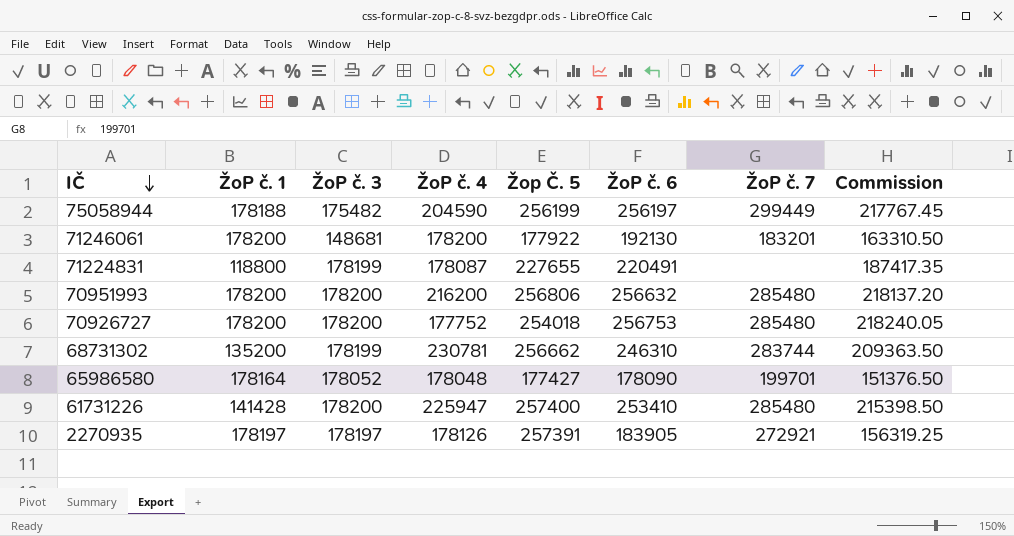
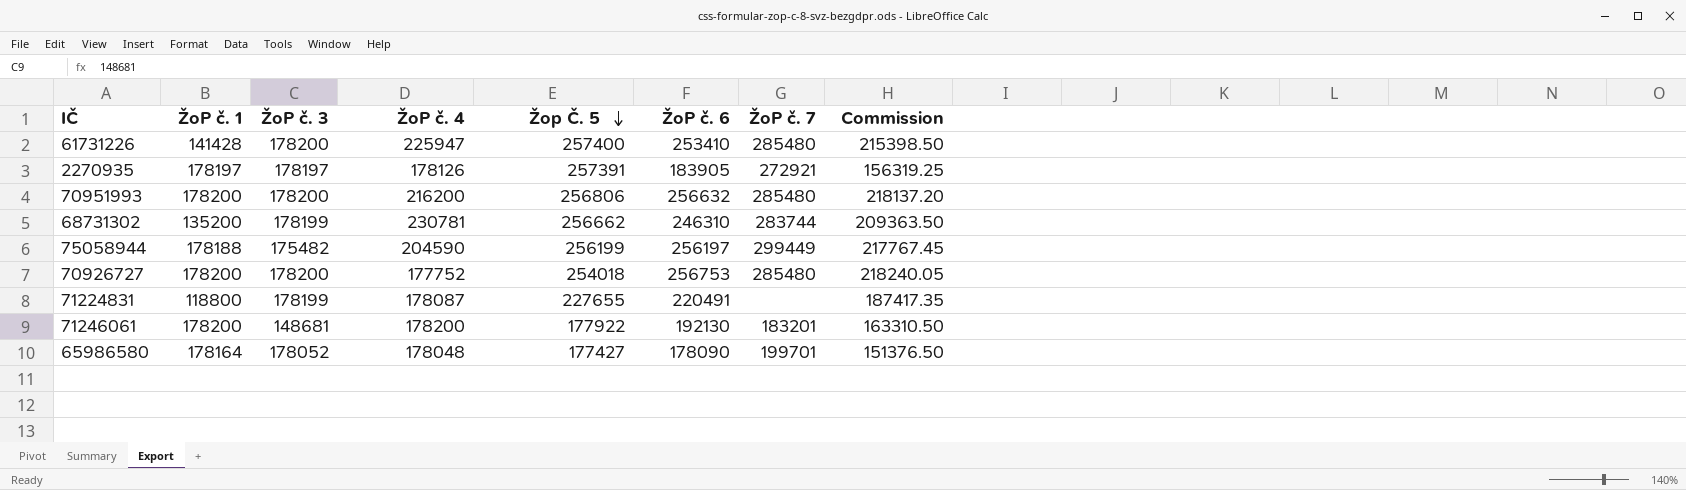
row order: IČ descending -> Žop Č. 5 descending

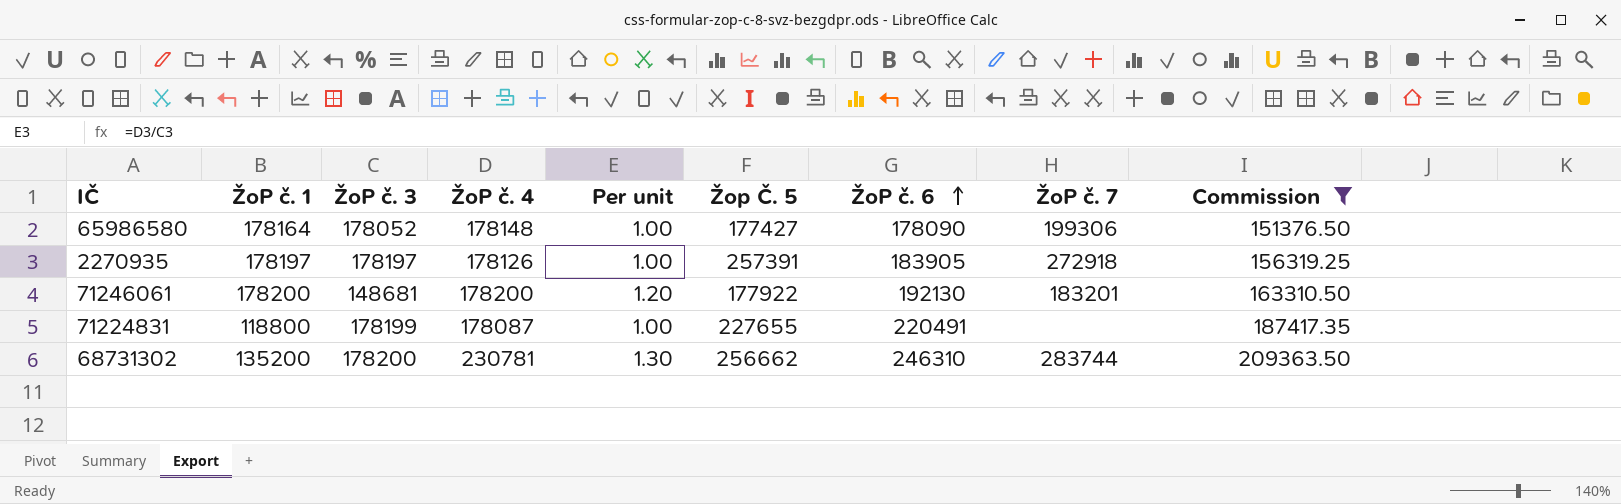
filter: none -> Commission <= 209363.50
row order: Žop Č. 5 descending -> ŽoP č. 6 ascending
column Per unit | formula: none -> [ŽoP č. 4] / [ŽoP č. 3]
65986580 | ŽoP č. 4: 178048 -> 178148
65986580 | ŽoP č. 7: 199701 -> 199306
2270935 | ŽoP č. 7: 272921 -> 272918
68731302 | ŽoP č. 3: 178199 -> 178200

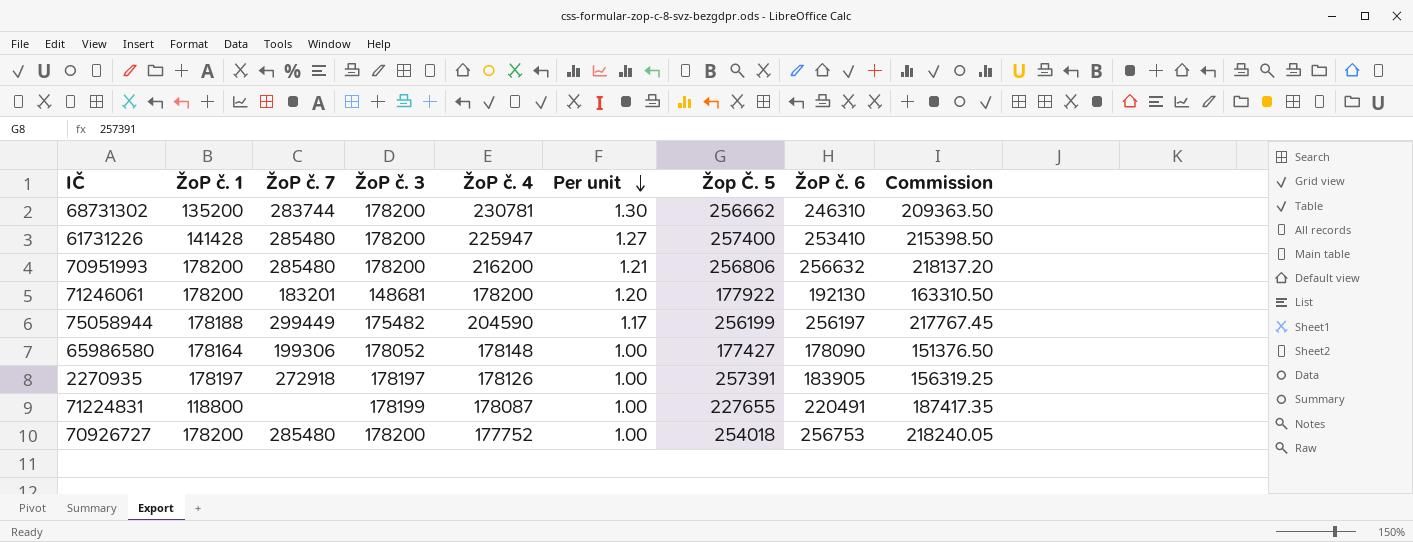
filter: Commission <= 209363.50 -> none
row order: ŽoP č. 6 ascending -> Per unit descending
column ŽoP č. 7 | position: 8 -> 3

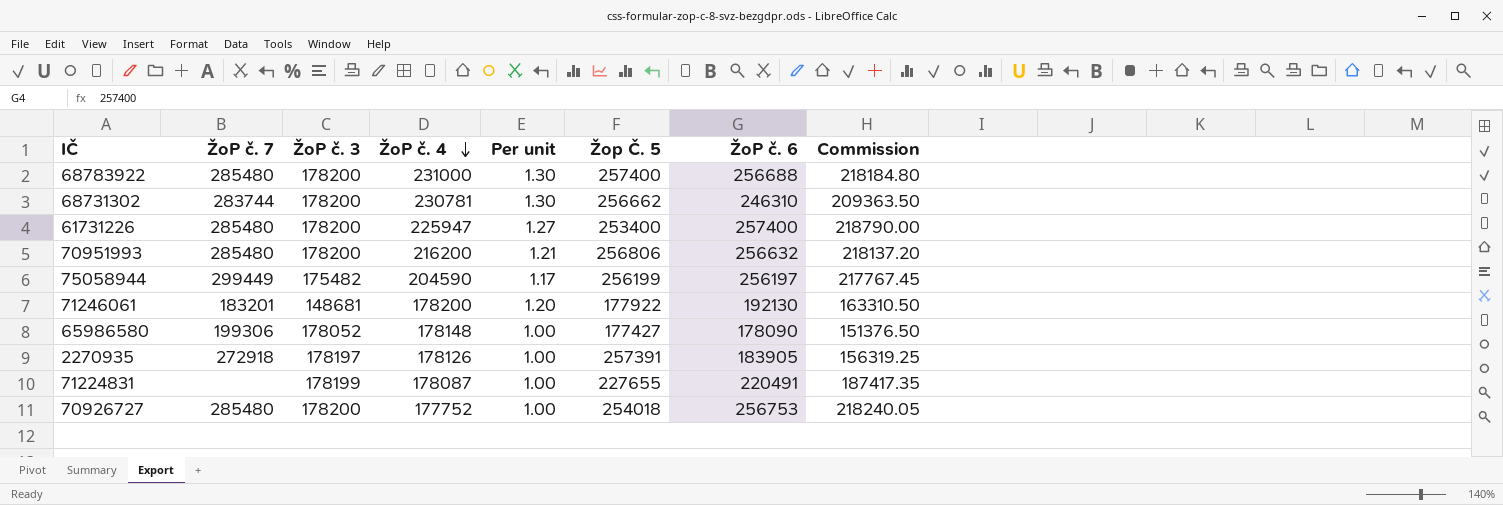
row order: Per unit descending -> ŽoP č. 4 descending
column ŽoP č. 1 | position: 2 -> none
row 68783922: none -> 285480 | 178200 | 231000 | 1.30 | 257400 | 256688 | 218184.80
61731226 | Žop Č. 5: 257400 -> 253400
61731226 | ŽoP č. 6: 253410 -> 257400
61731226 | Commission: 215398.50 -> 218790.00

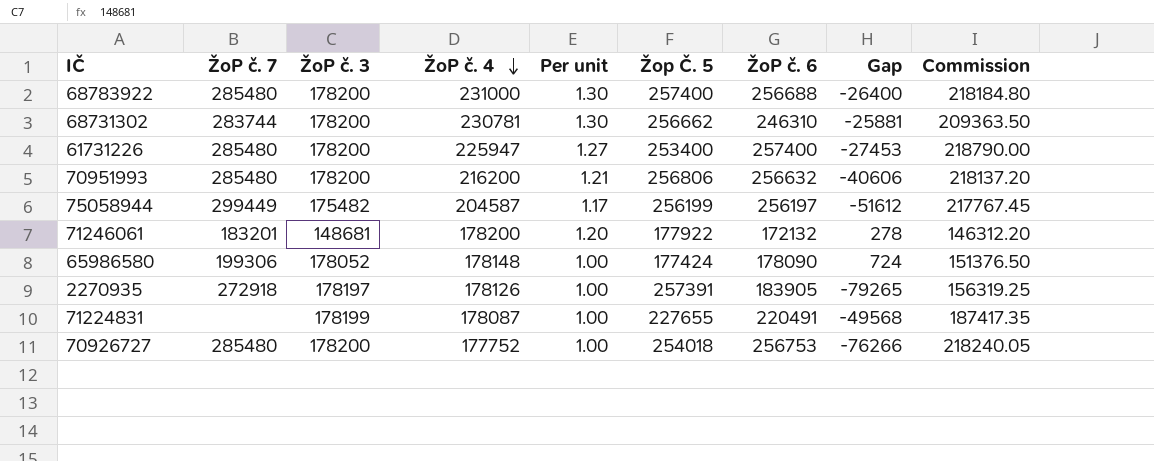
column Gap | formula: none -> [ŽoP č. 4] - [Žop Č. 5]
75058944 | ŽoP č. 4: 204590 -> 204587
71246061 | ŽoP č. 6: 192130 -> 172132
71246061 | Commission: 163310.50 -> 146312.20
65986580 | Žop Č. 5: 177427 -> 177424

